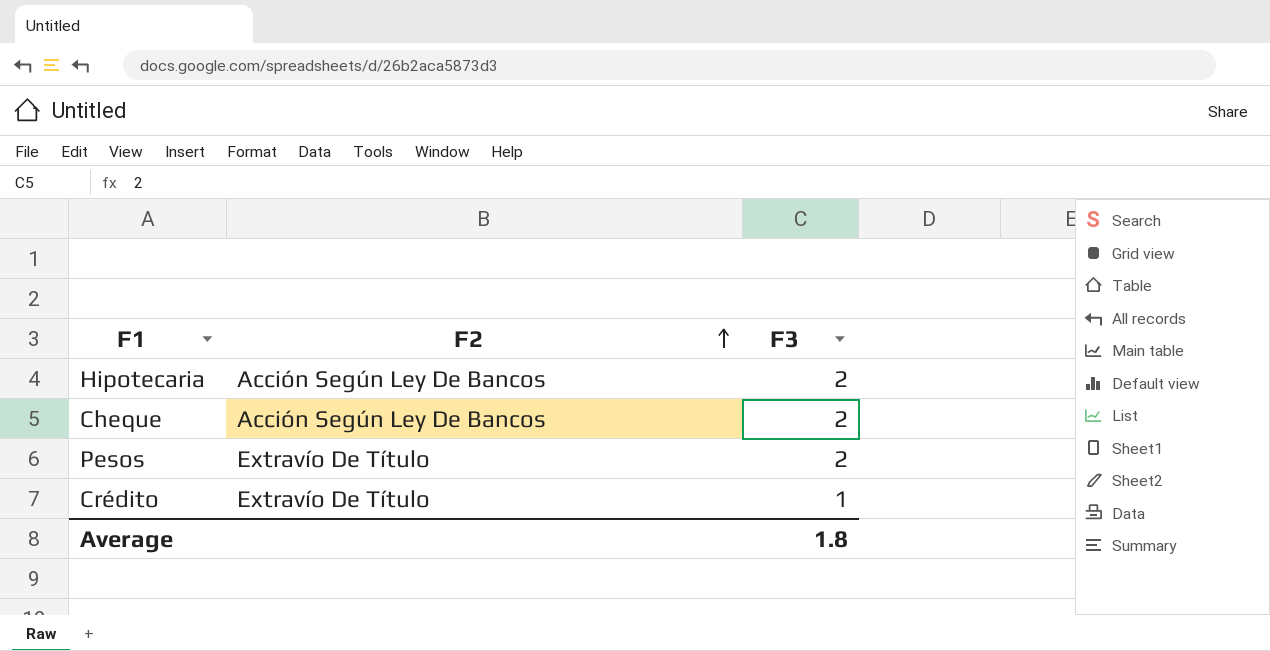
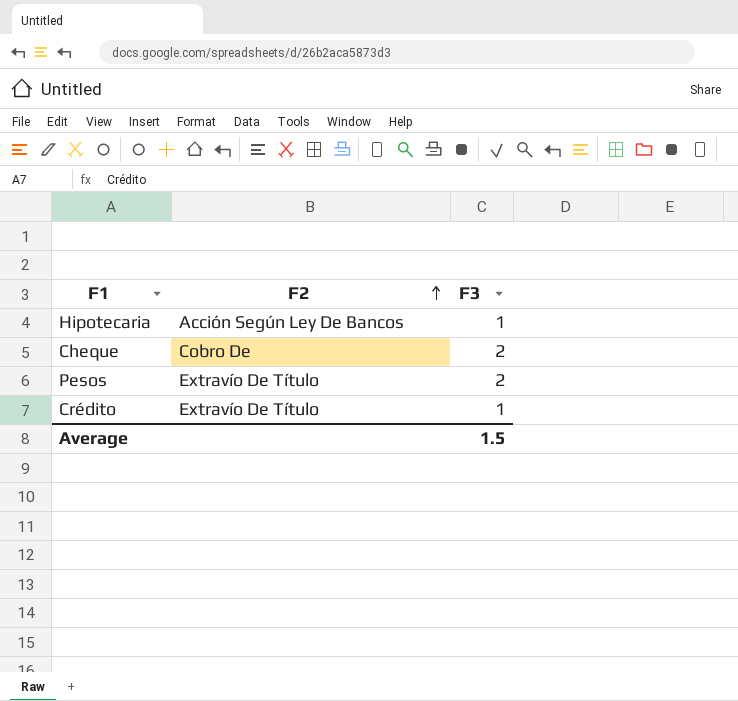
Hipotecaria | F3: 2 -> 1
Cheque | F2: Acción Según Ley De Bancos -> Cobro De
Average | F3: 1.8 -> 1.5

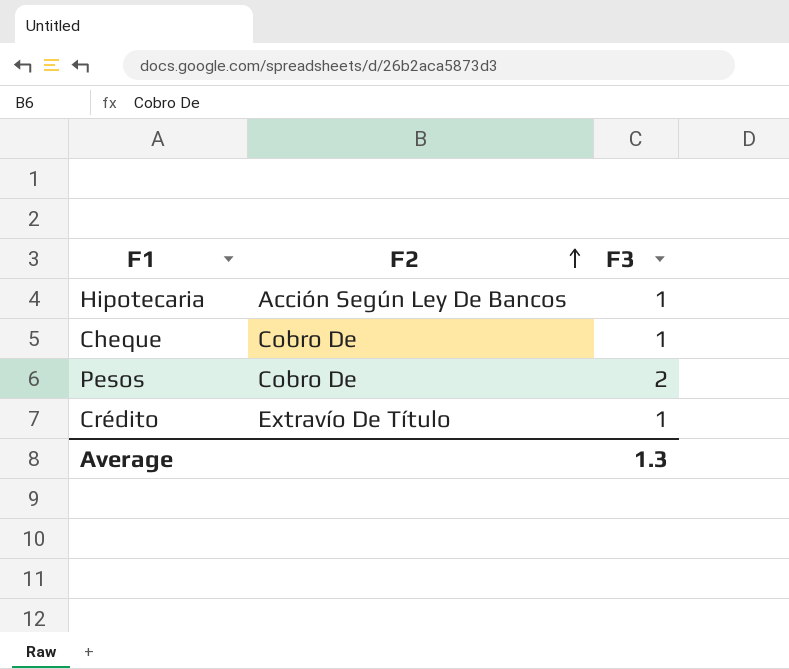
Cheque | F3: 2 -> 1
Pesos | F2: Extravío De Título -> Cobro De
Average | F3: 1.5 -> 1.3

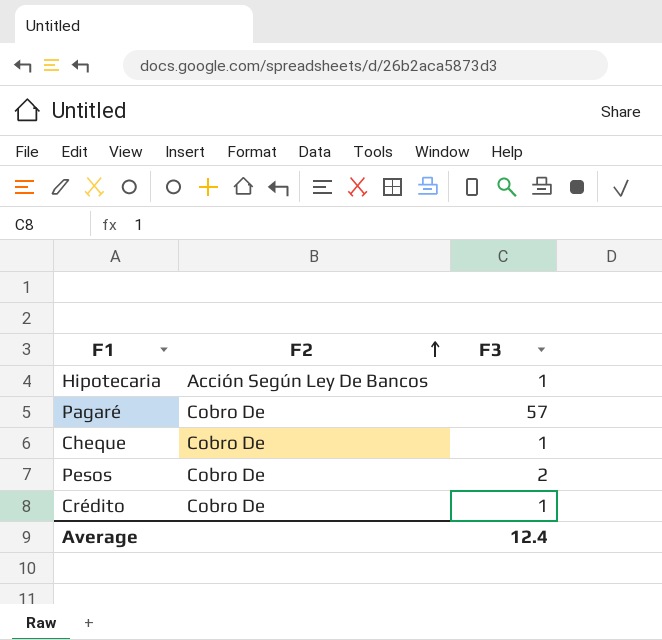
row Pagaré: none -> Cobro De | 57
Crédito | F2: Extravío De Título -> Cobro De
Average | F3: 1.3 -> 12.4

